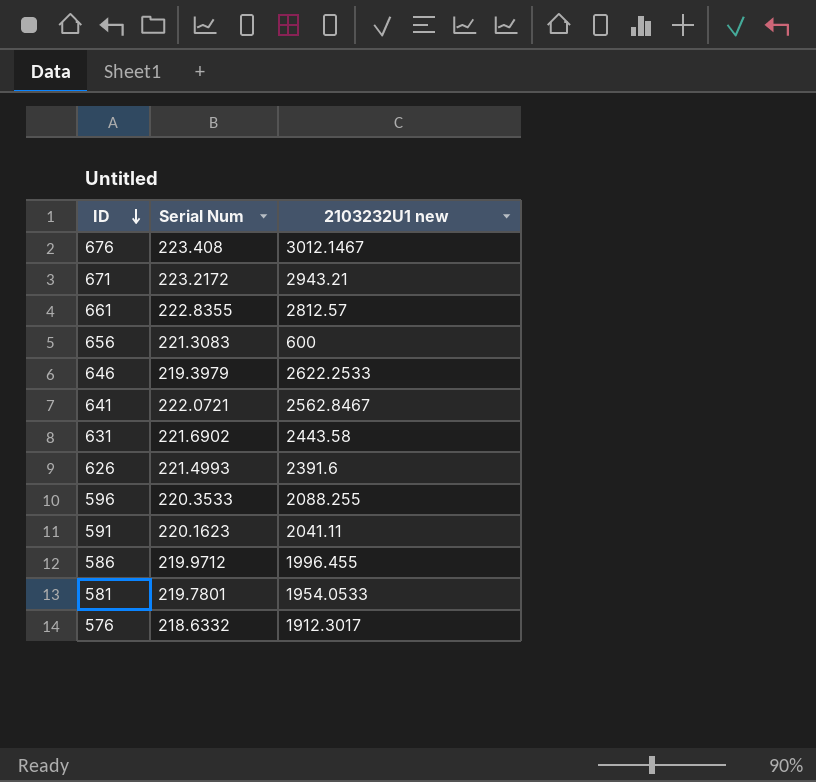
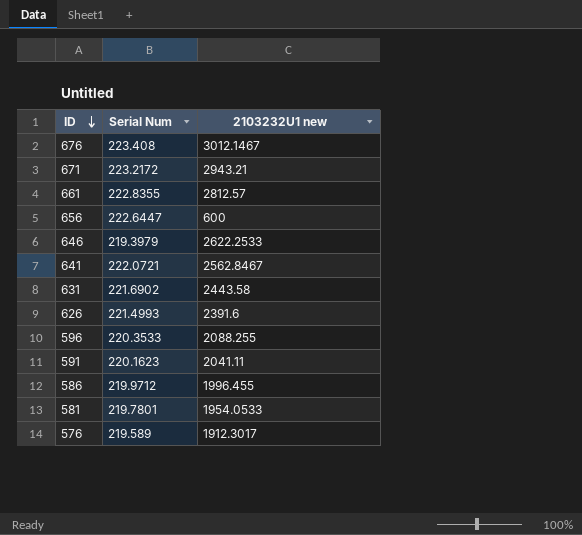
656 | Serial Num: 221.3083 -> 222.6447
576 | Serial Num: 218.6332 -> 219.589

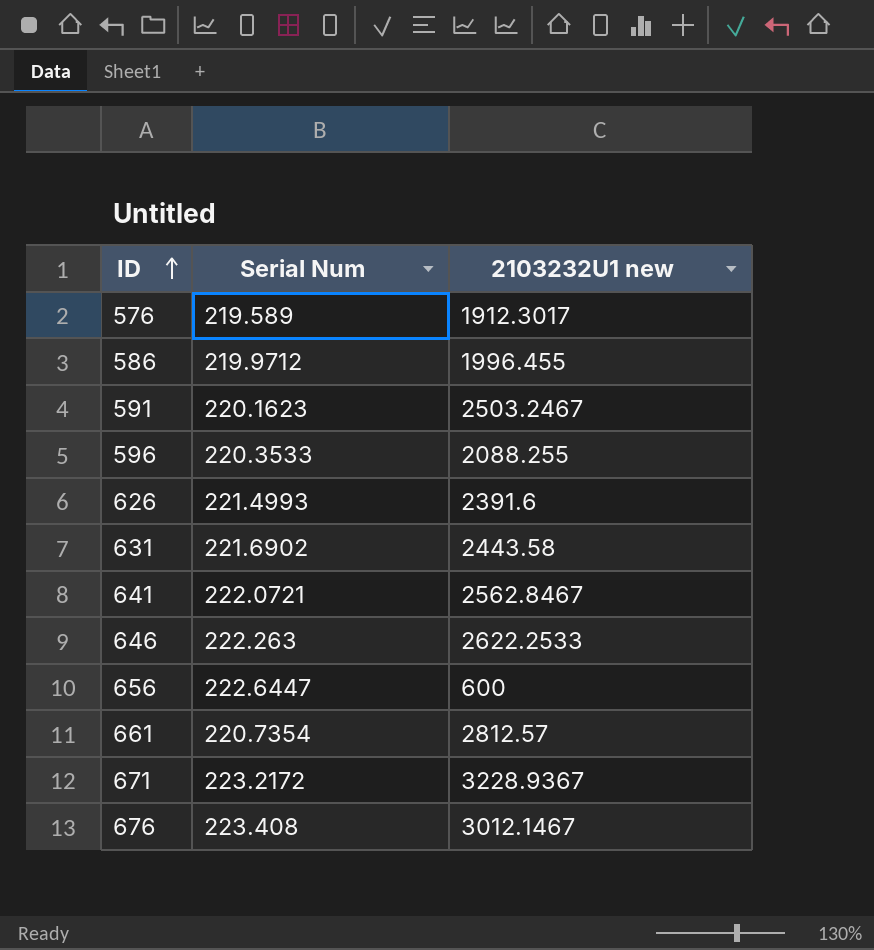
row order: ID descending -> ID ascending
row 581: 219.7801 | 1954.0533 -> none
591 | 2103232U1 new: 2041.11 -> 2503.2467
646 | Serial Num: 219.3979 -> 222.263
661 | Serial Num: 222.8355 -> 220.7354
671 | 2103232U1 new: 2943.21 -> 3228.9367

